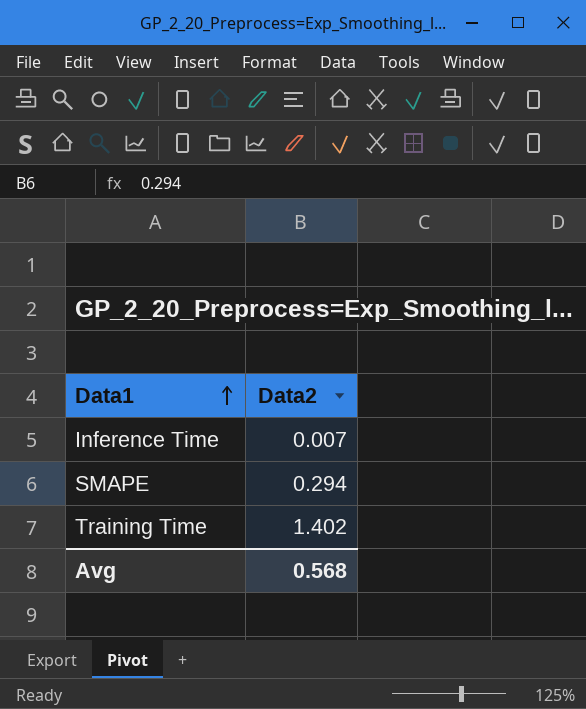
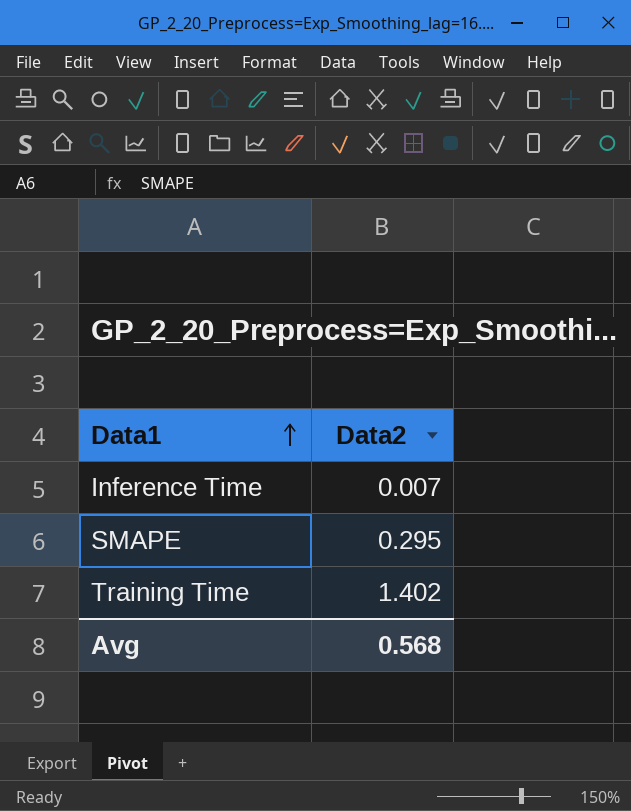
SMAPE | Data2: 0.294 -> 0.295

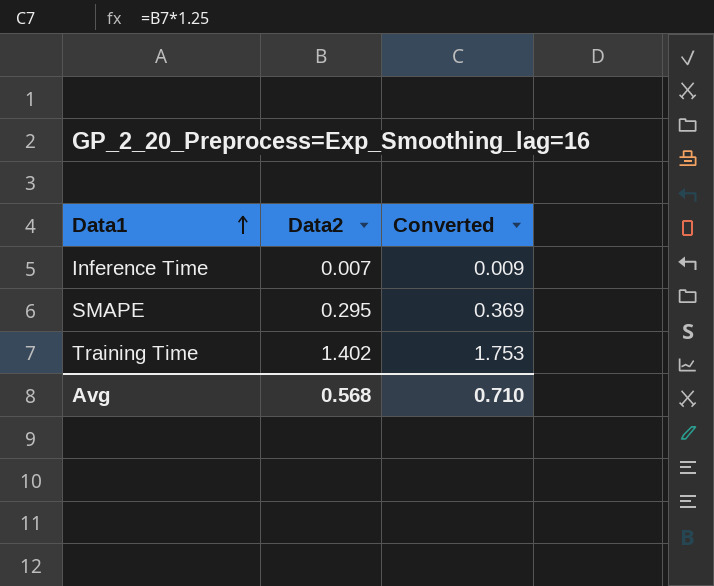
column Converted | formula: none -> [Data2] * 1.25

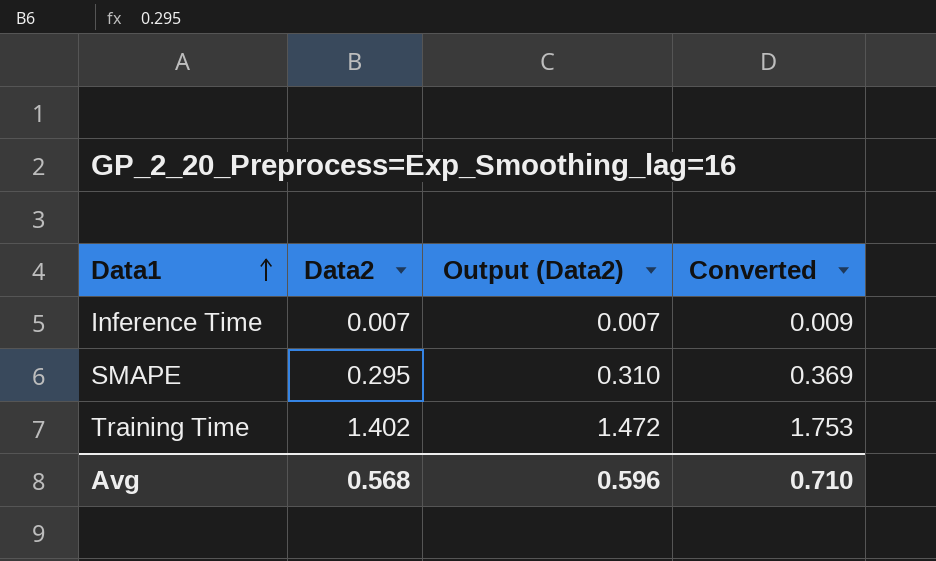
column Output (Data2) | formula: none -> [Data2] * 1.05

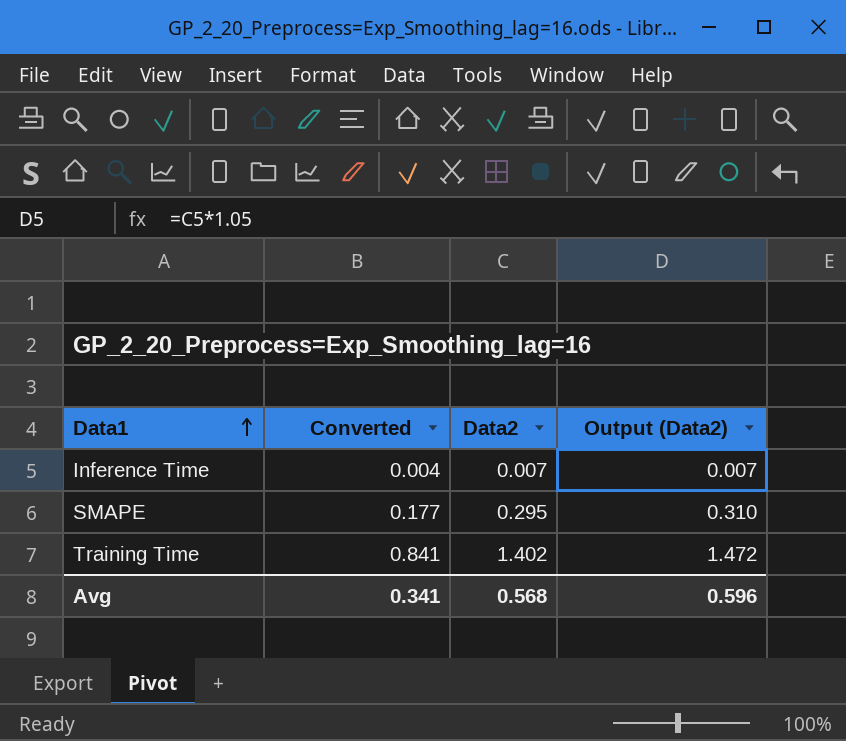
column Converted | formula: [Data2] * 1.25 -> [Data2] * 0.6
column Converted | position: 4 -> 2
Avg | Converted: 0.710 -> 0.341

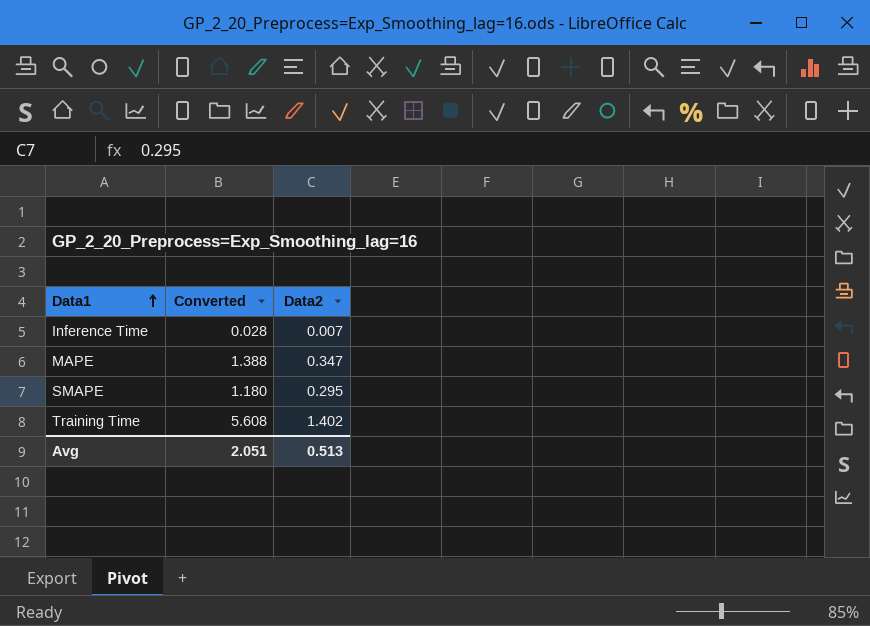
column Output (Data2) | formula: [Data2] * 1.05 -> none
column Converted | formula: [Data2] * 0.6 -> [Data2] * 4
row MAPE: none -> 1.388 | 0.347
Avg | Converted: 0.341 -> 2.051
Avg | Data2: 0.568 -> 0.513

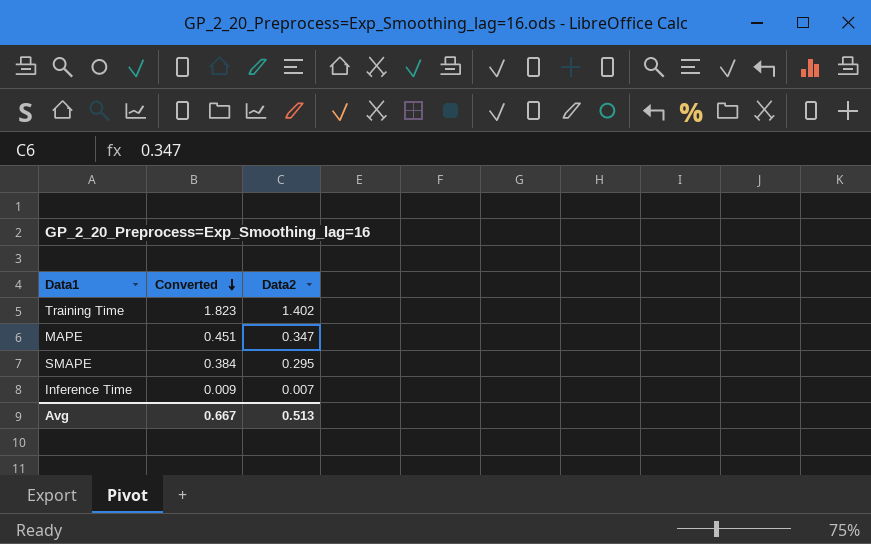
row order: Data1 ascending -> Converted descending
column Converted | formula: [Data2] * 4 -> [Data2] * 1.3
Avg | Converted: 2.051 -> 0.667

